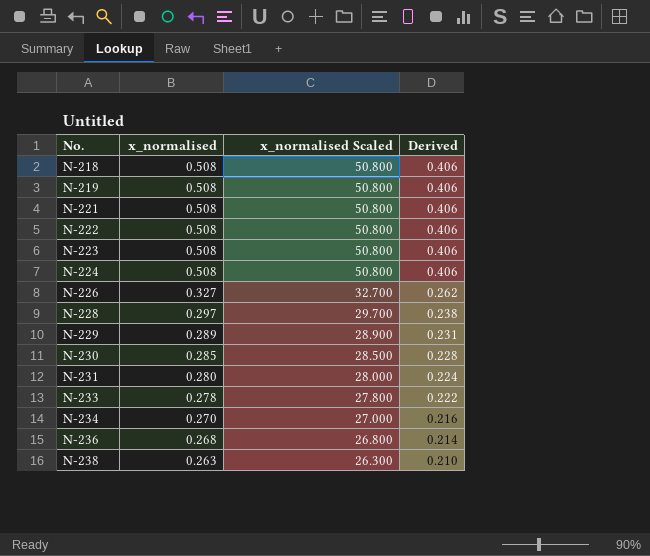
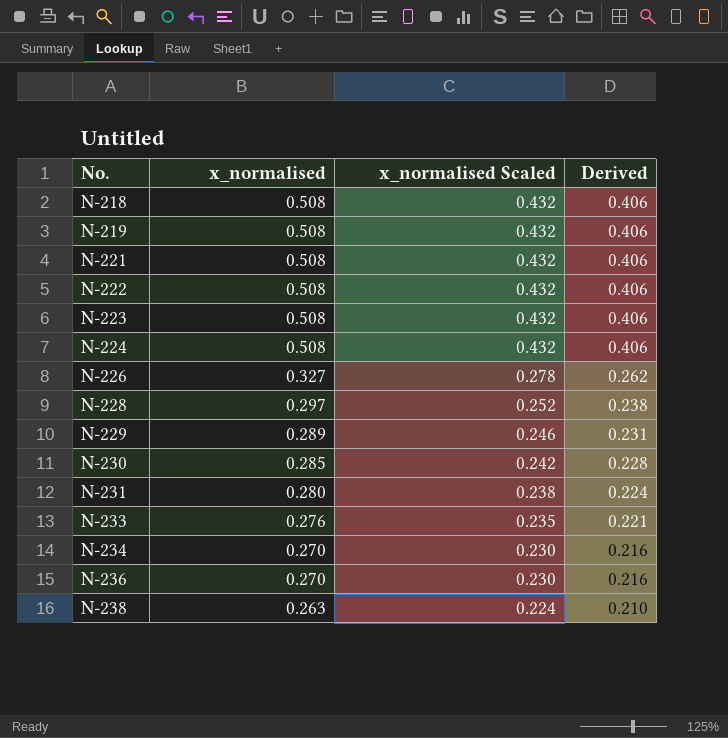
column x_normalised Scaled | formula: [x_normalised] * 100 -> [x_normalised] * 0.85
N-233 | x_normalised: 0.278 -> 0.276
N-233 | Derived: 0.222 -> 0.221
N-236 | x_normalised: 0.268 -> 0.270
N-236 | Derived: 0.214 -> 0.216

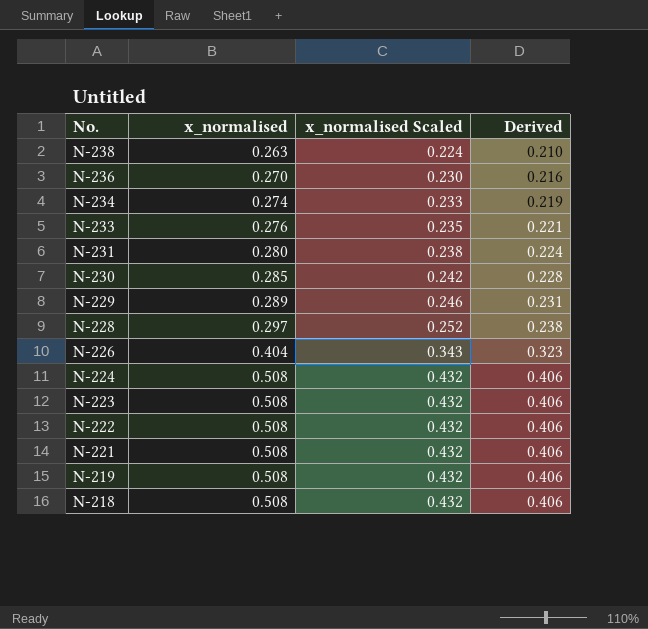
row order: No. ascending -> No. descending
N-234 | x_normalised: 0.270 -> 0.274
N-234 | x_normalised Scaled: 0.230 -> 0.233
N-234 | Derived: 0.216 -> 0.219
N-226 | x_normalised: 0.327 -> 0.404
N-226 | x_normalised Scaled: 0.278 -> 0.343
N-226 | Derived: 0.262 -> 0.323

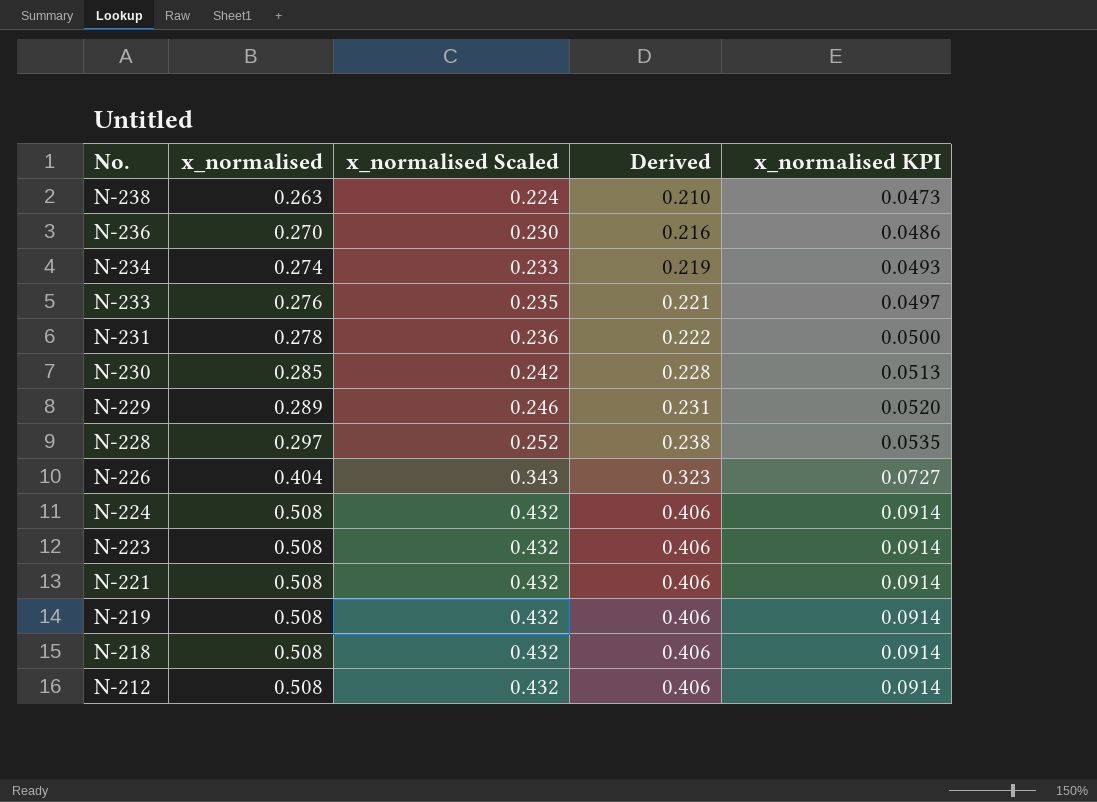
column x_normalised KPI | formula: none -> [x_normalised] * 0.18
row N-222: 0.508 | 0.432 | 0.406 -> none
N-231 | x_normalised: 0.280 -> 0.278
N-231 | x_normalised Scaled: 0.238 -> 0.236
N-231 | Derived: 0.224 -> 0.222
row N-212: none -> 0.508 | 0.432 | 0.406 | 0.0914

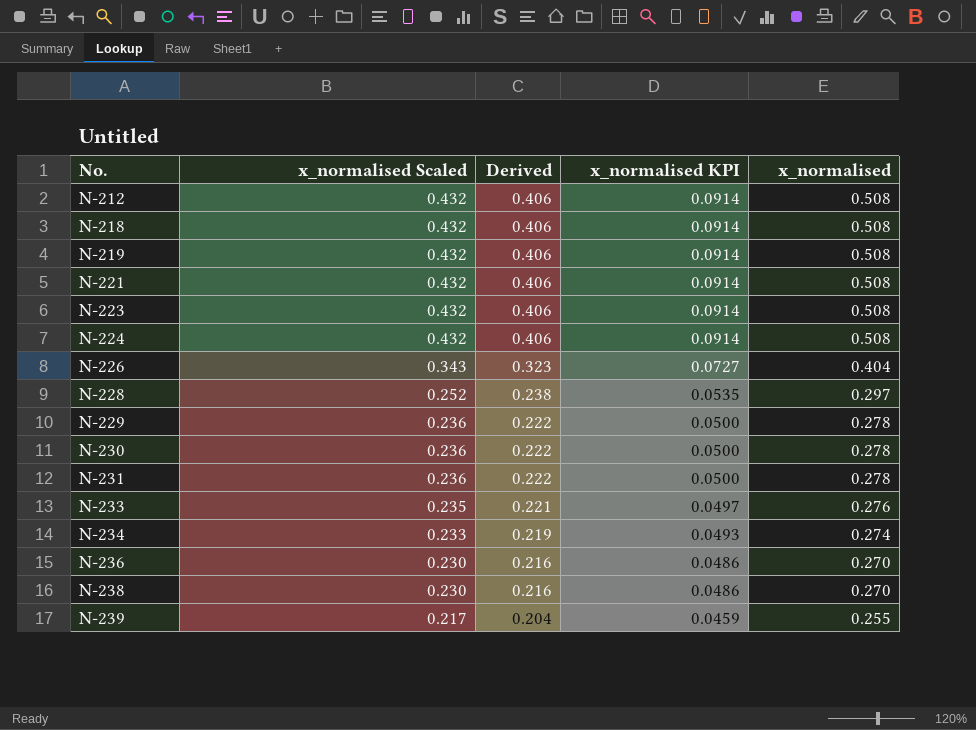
row order: No. descending -> No. ascending
column x_normalised | position: 2 -> 5
N-229 | x_normalised Scaled: 0.246 -> 0.236
N-229 | Derived: 0.231 -> 0.222
N-229 | x_normalised KPI: 0.0520 -> 0.0500
N-229 | x_normalised: 0.289 -> 0.278
N-230 | x_normalised Scaled: 0.242 -> 0.236
N-230 | Derived: 0.228 -> 0.222
N-230 | x_normalised KPI: 0.0513 -> 0.0500
N-230 | x_normalised: 0.285 -> 0.278
N-238 | x_normalised Scaled: 0.224 -> 0.230
N-238 | Derived: 0.210 -> 0.216
N-238 | x_normalised KPI: 0.0473 -> 0.0486
N-238 | x_normalised: 0.263 -> 0.270
row N-239: none -> 0.217 | 0.204 | 0.0459 | 0.255

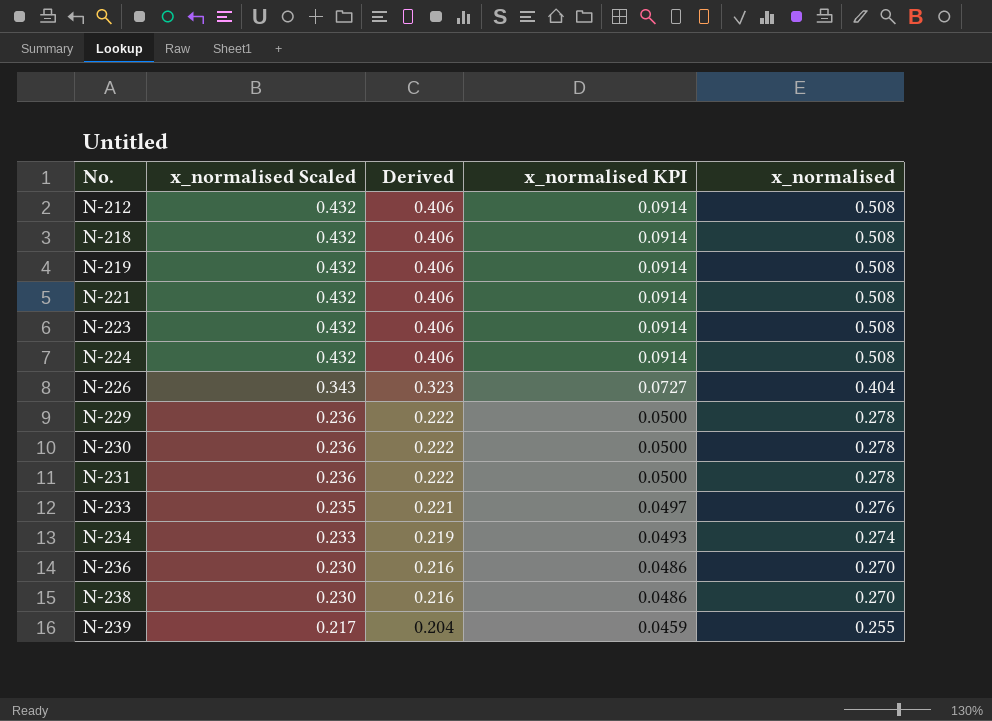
row N-228: 0.252 | 0.238 | 0.0535 | 0.297 -> none

